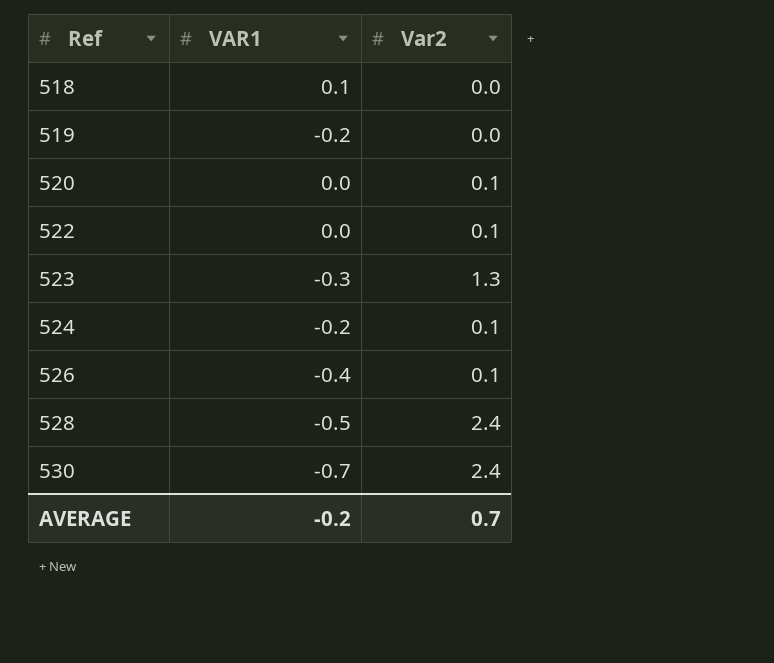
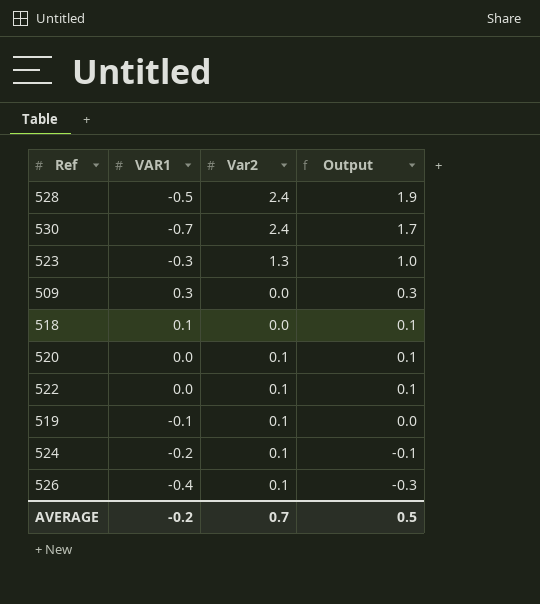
row order: Ref ascending -> Output descending
column Output | formula: none -> [VAR1] + [Var2]
row 509: none -> 0.3 | 0.0 | 0.3
519 | VAR1: -0.2 -> -0.1
519 | Var2: 0.0 -> 0.1

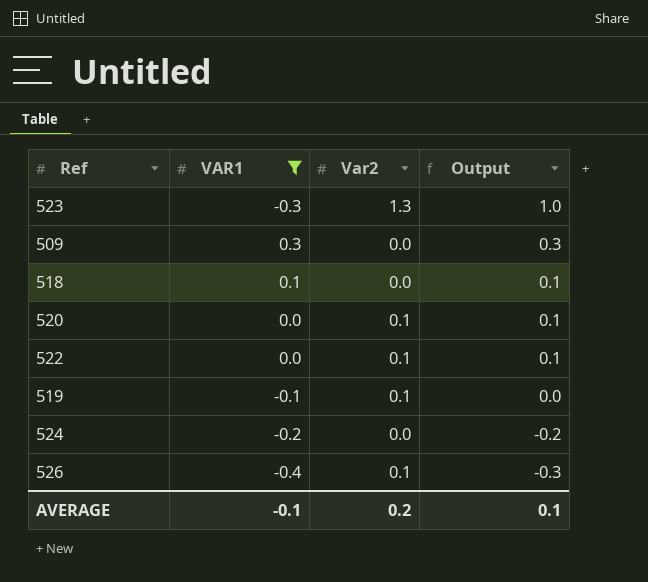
filter: none -> VAR1 >= -0.4
524 | Var2: 0.1 -> 0.0
524 | Output: -0.1 -> -0.2
AVERAGE | VAR1: -0.2 -> -0.1
AVERAGE | Var2: 0.7 -> 0.2
AVERAGE | Output: 0.5 -> 0.1

